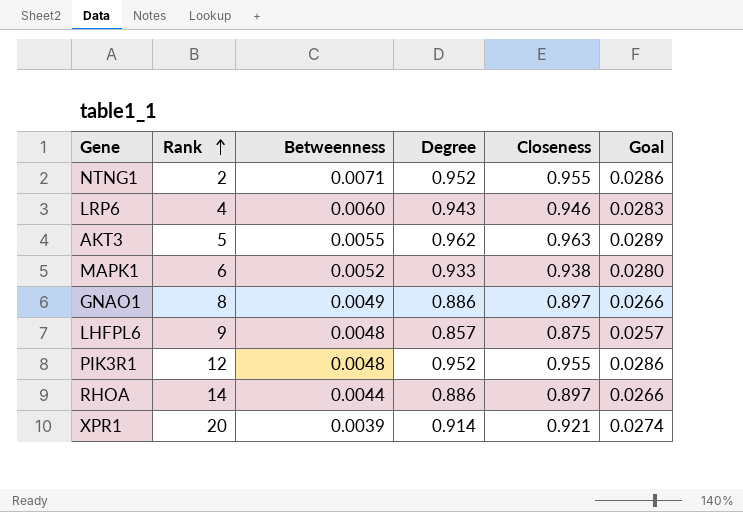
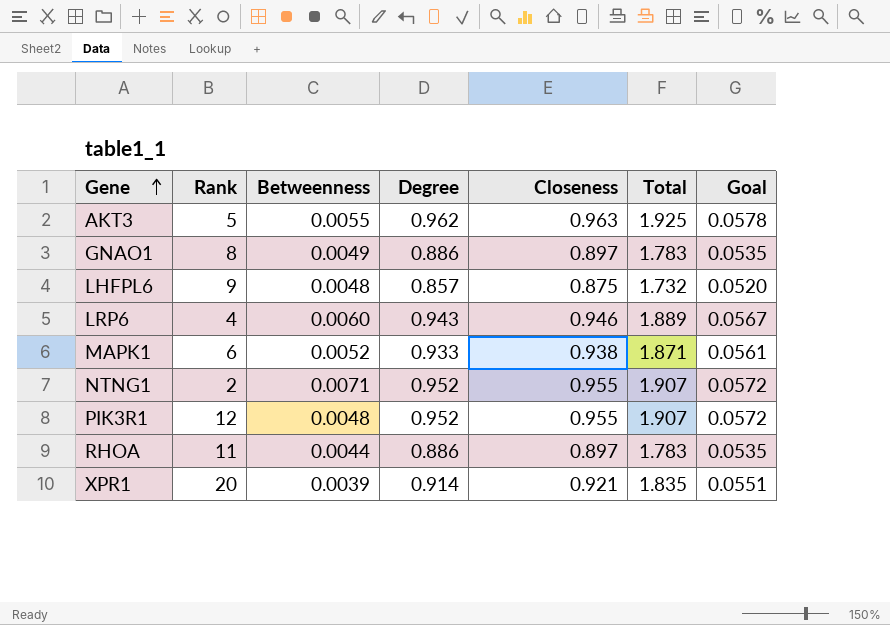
row order: Rank ascending -> Gene ascending
column Total | formula: none -> [Degree] + [Closeness]
column Goal | formula: [Degree] * 0.03 -> [Total] * 0.03
RHOA | Rank: 14 -> 11

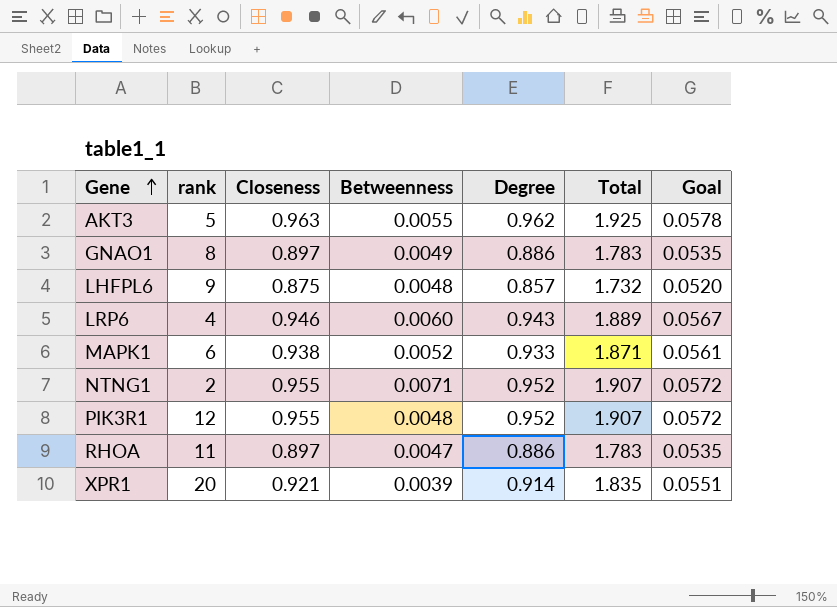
column name: Rank -> rank
column Closeness | position: 5 -> 3
RHOA | Betweenness: 0.0044 -> 0.0047

